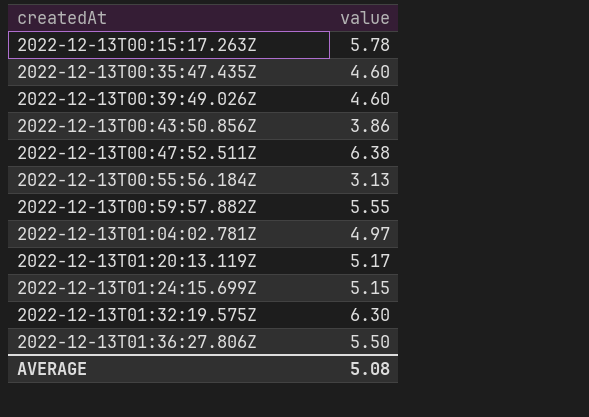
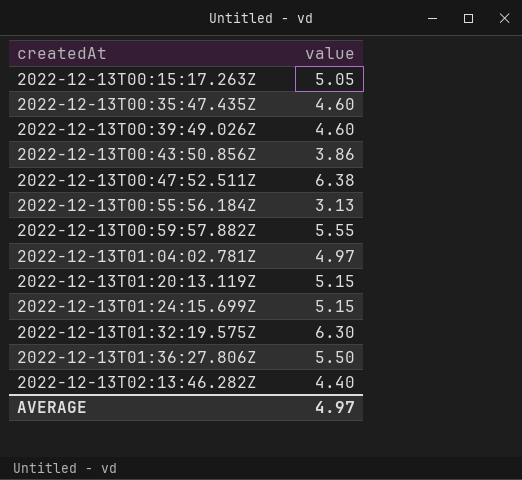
2022-12-13T00:15:17.263Z | value: 5.78 -> 5.05
2022-12-13T01:20:13.119Z | value: 5.17 -> 5.15
row 2022-12-13T02:13:46.282Z: none -> 4.40
AVERAGE | value: 5.08 -> 4.97

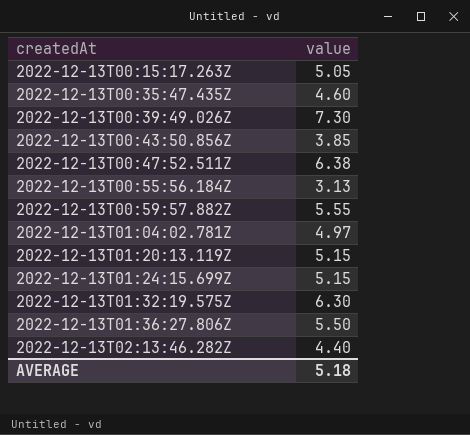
2022-12-13T00:39:49.026Z | value: 4.60 -> 7.30
2022-12-13T00:43:50.856Z | value: 3.86 -> 3.85
AVERAGE | value: 4.97 -> 5.18

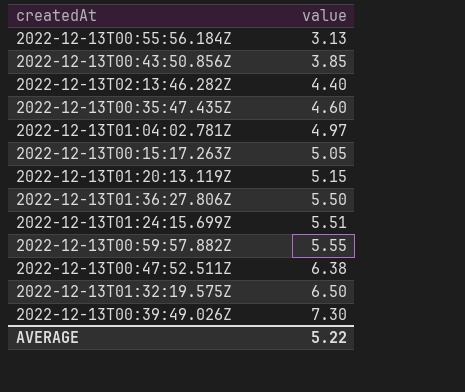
row order: createdAt ascending -> value ascending
2022-12-13T01:24:15.699Z | value: 5.15 -> 5.51
2022-12-13T01:32:19.575Z | value: 6.30 -> 6.50
AVERAGE | value: 5.18 -> 5.22

